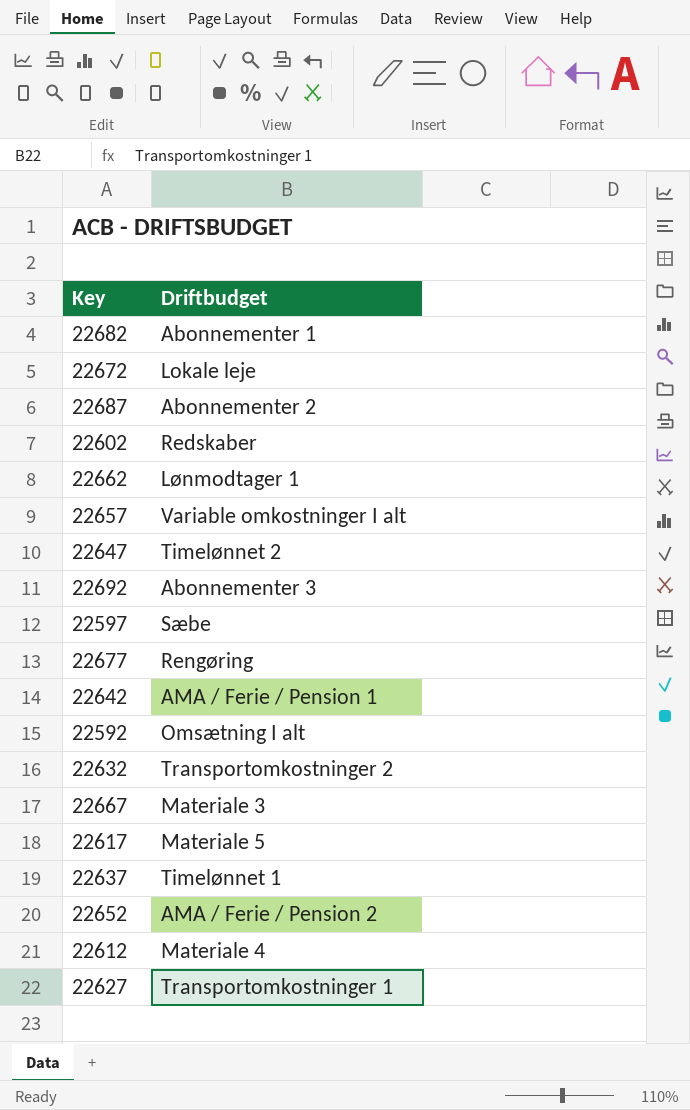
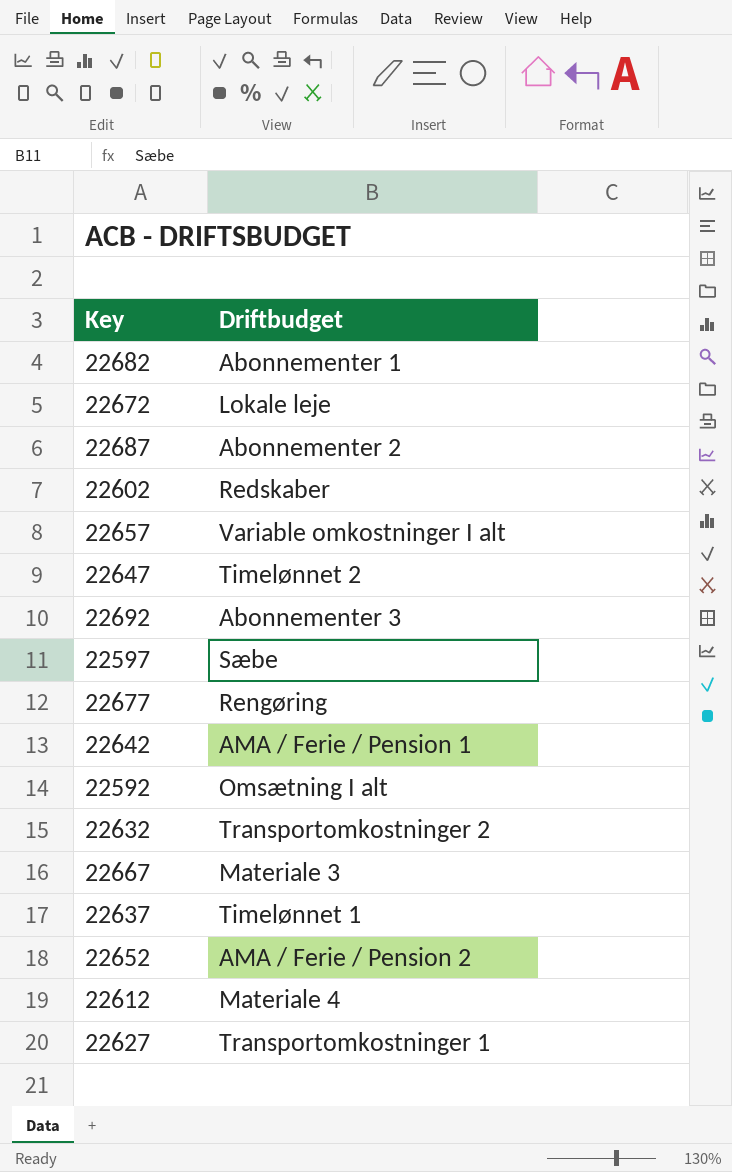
row 22662: Lønmodtager 1 -> none
row 22617: Materiale 5 -> none

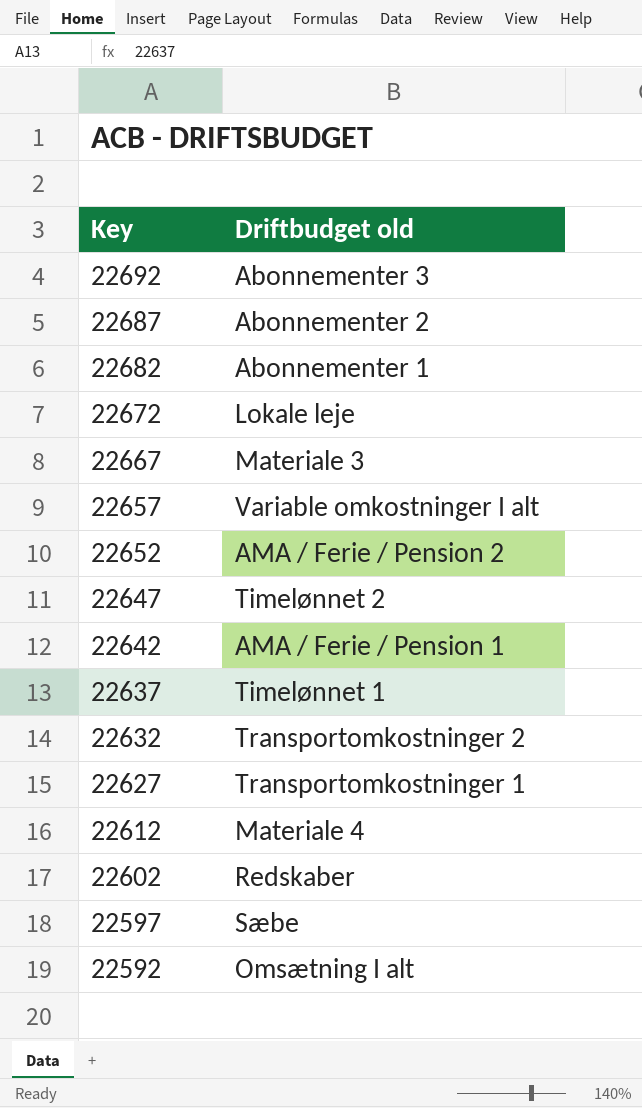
row order: none -> Key descending
column name: Driftbudget -> Driftbudget old
row 22677: Rengøring -> none

